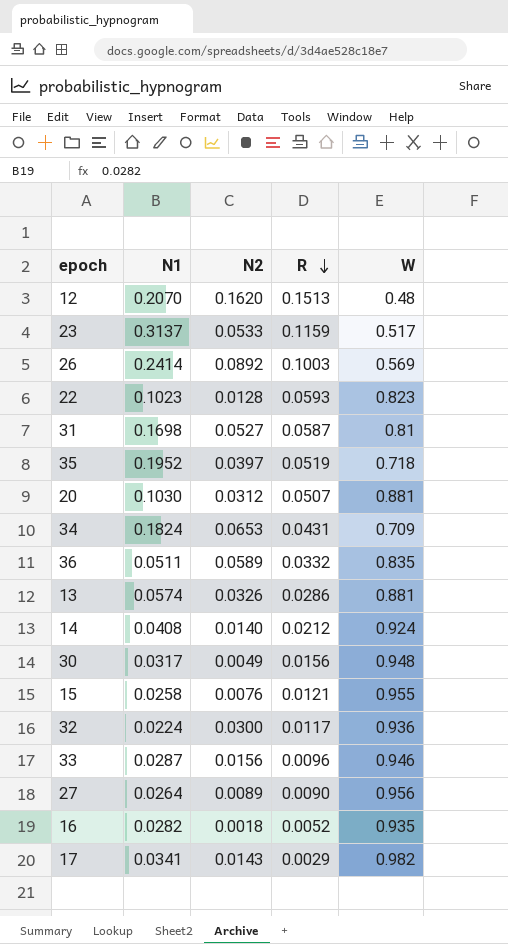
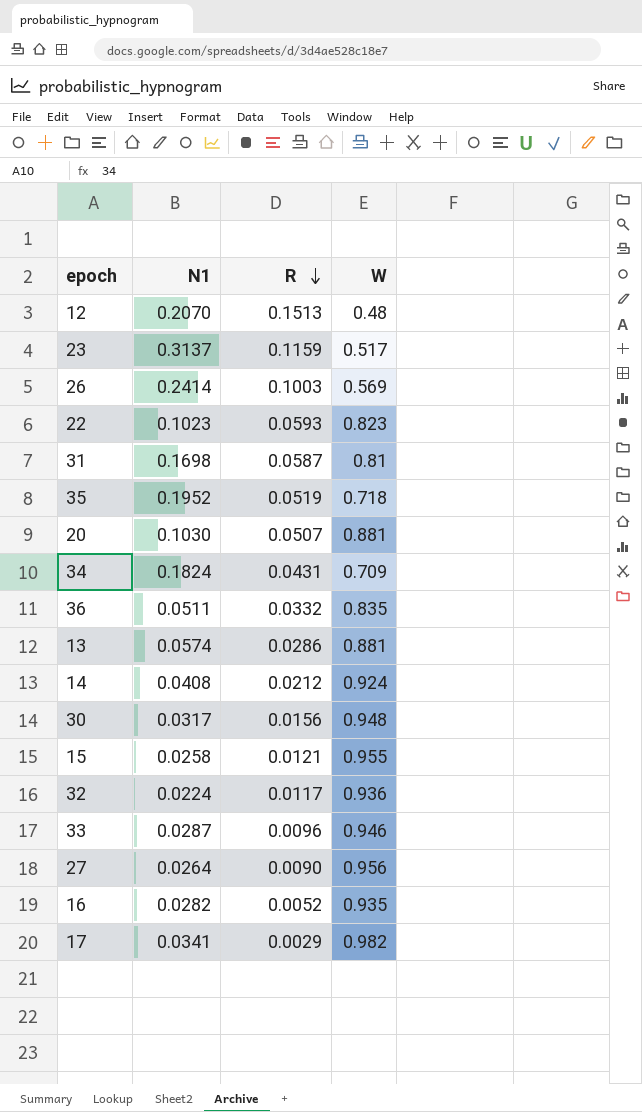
column N2 | position: 3 -> none

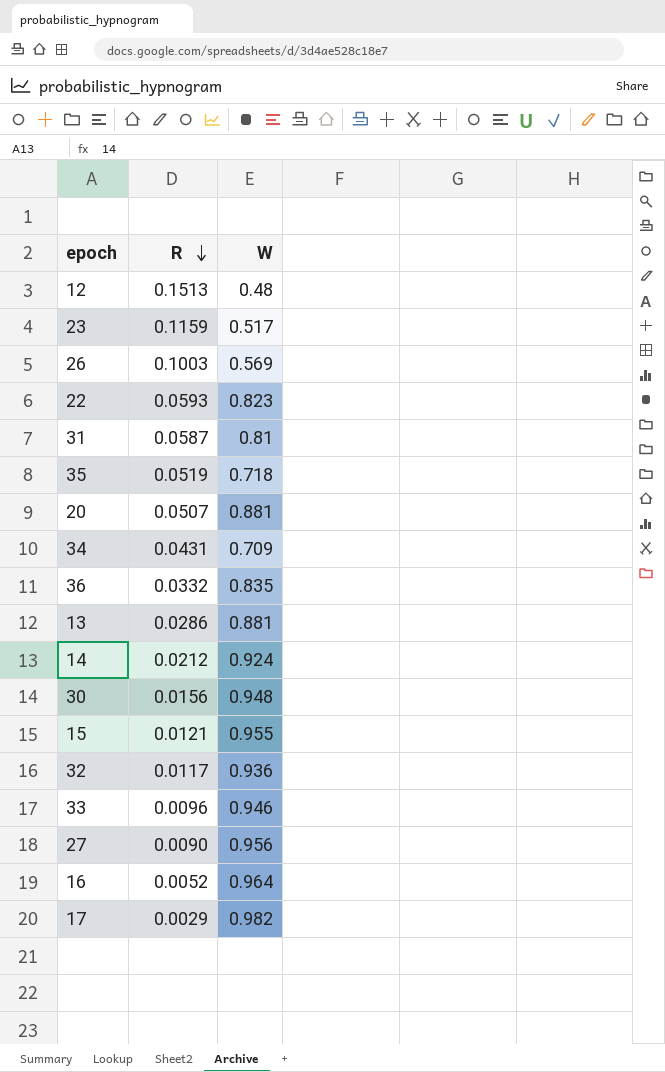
column N1 | position: 2 -> none
16 | W: 0.935 -> 0.964

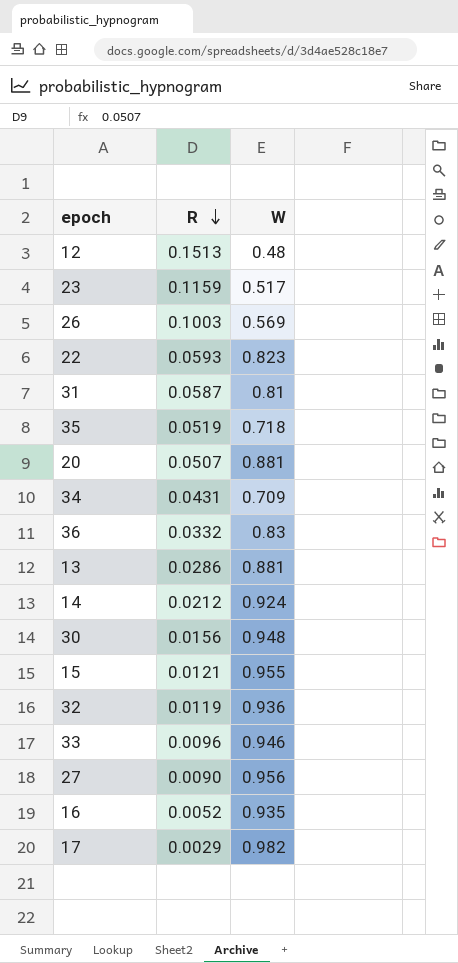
36 | W: 0.835 -> 0.83
32 | R: 0.0117 -> 0.0119
16 | W: 0.964 -> 0.935

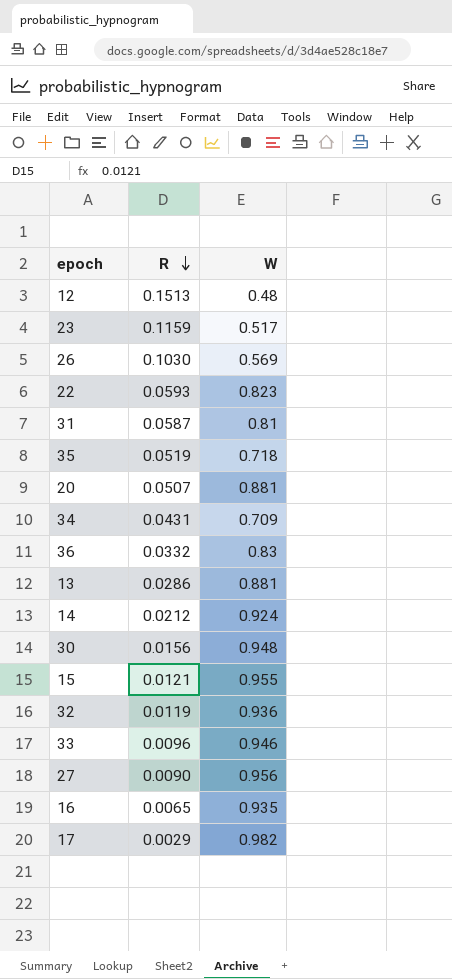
26 | R: 0.1003 -> 0.1030
16 | R: 0.0052 -> 0.0065

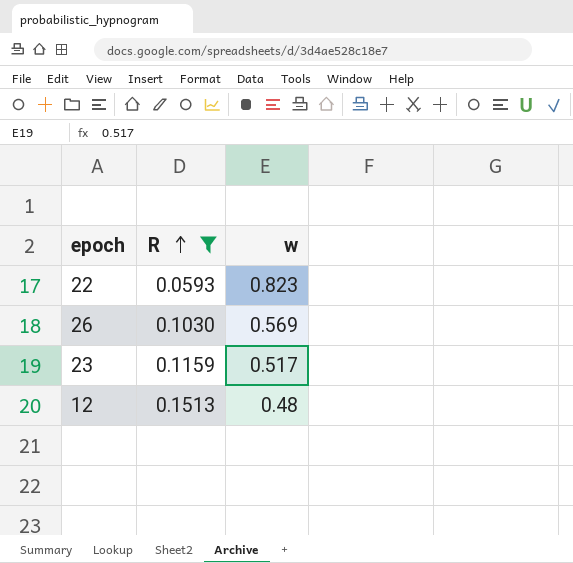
filter: none -> R >= 0.0593
row order: R descending -> R ascending
column name: W -> w

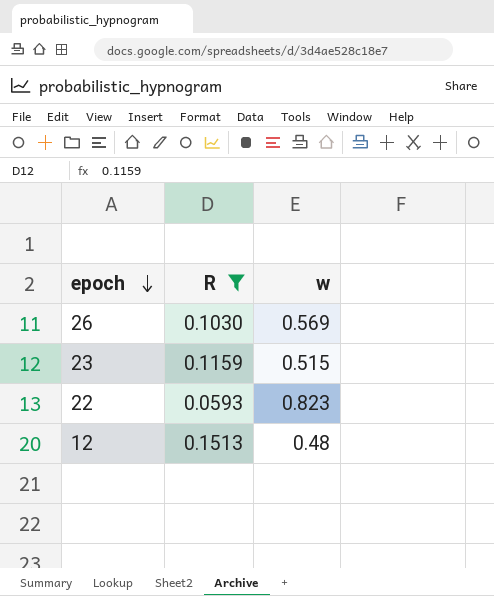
row order: R ascending -> epoch descending
23 | w: 0.517 -> 0.515

